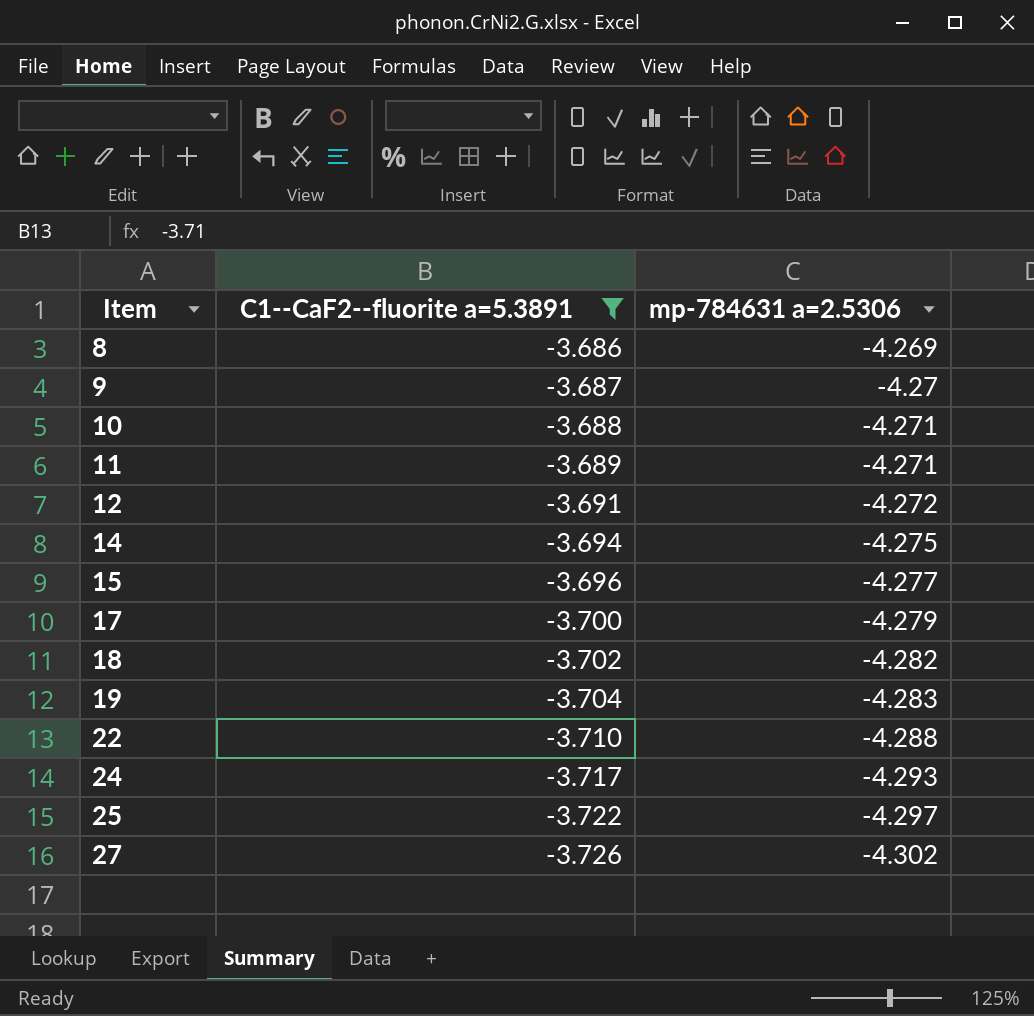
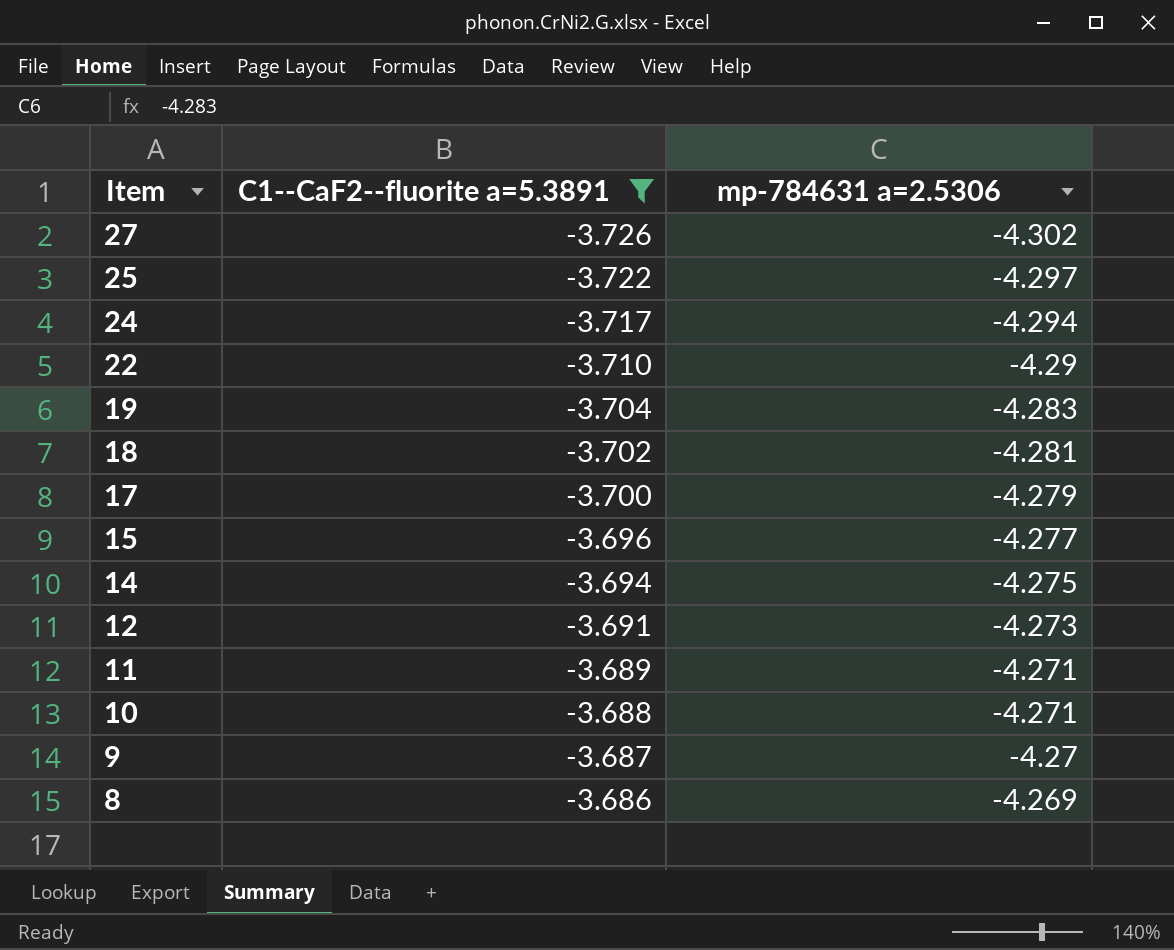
row order: Item ascending -> Item descending
24 | mp-784631 a=2.5306: -4.293 -> -4.294
22 | mp-784631 a=2.5306: -4.288 -> -4.29
18 | mp-784631 a=2.5306: -4.282 -> -4.281
12 | mp-784631 a=2.5306: -4.272 -> -4.273

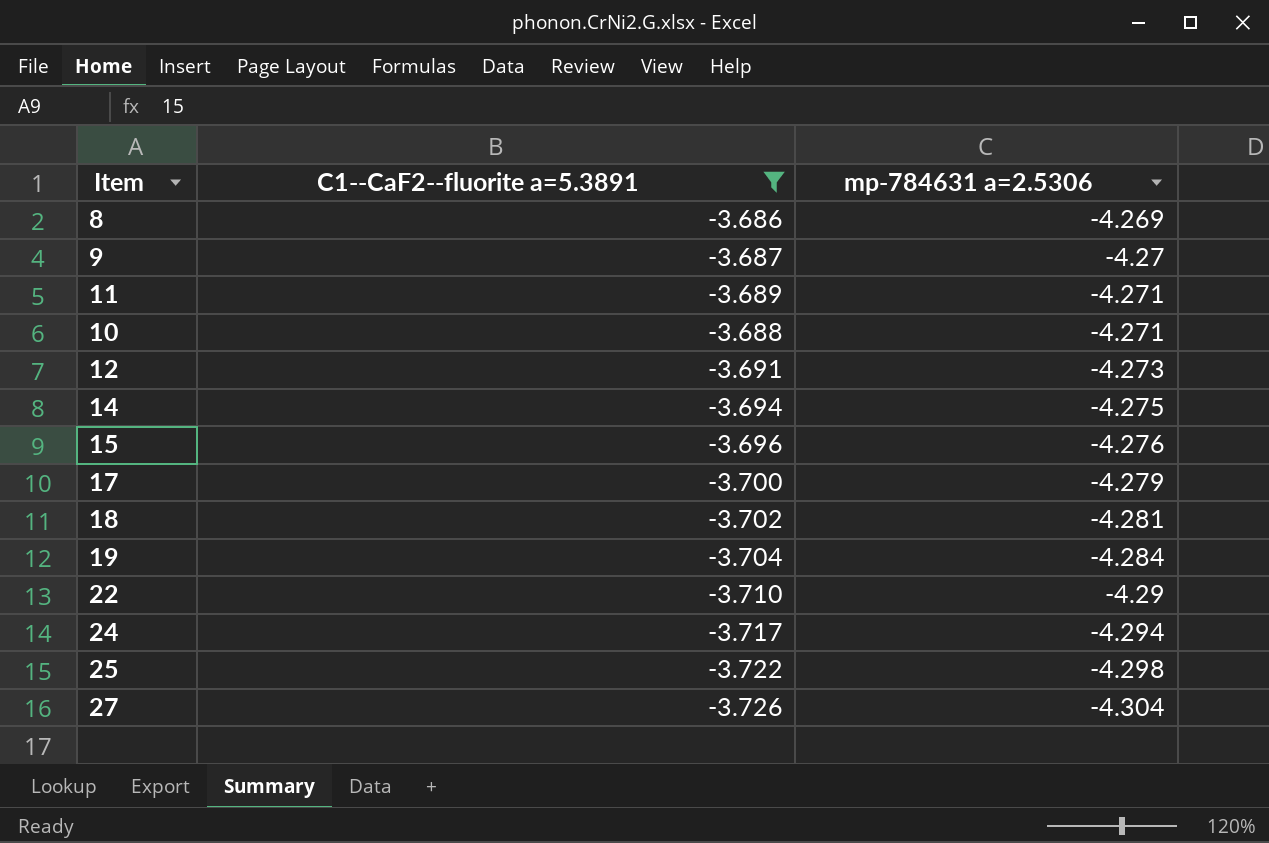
row order: Item descending -> mp-784631 a=2.5306 descending
15 | mp-784631 a=2.5306: -4.277 -> -4.276
19 | mp-784631 a=2.5306: -4.283 -> -4.284
25 | mp-784631 a=2.5306: -4.297 -> -4.298
27 | mp-784631 a=2.5306: -4.302 -> -4.304

